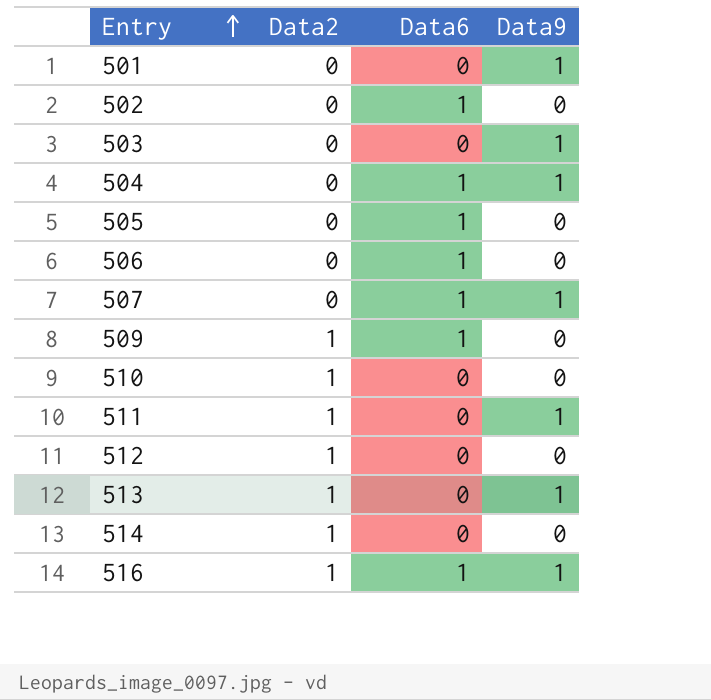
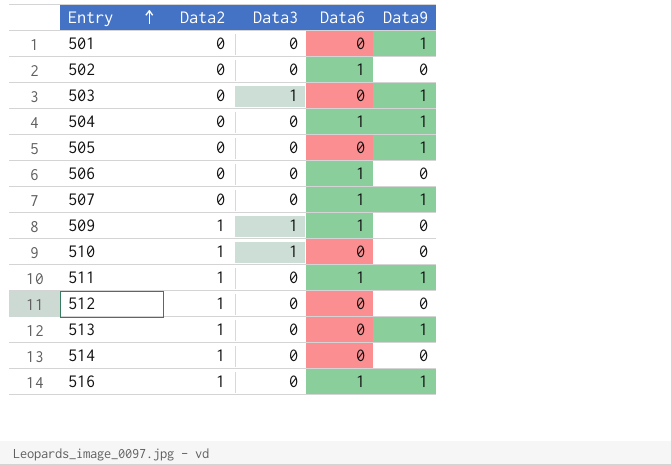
column Data3 | position: none -> 3
505 | Data6: 1 -> 0
505 | Data9: 0 -> 1
511 | Data6: 0 -> 1

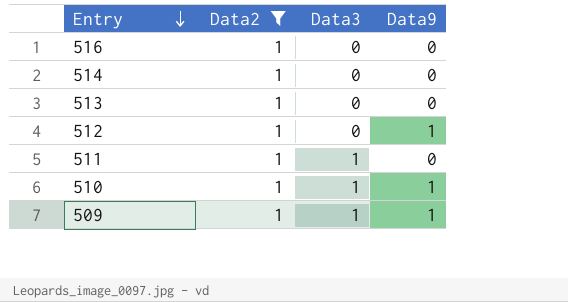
filter: none -> Data2 = 1
row order: Entry ascending -> Entry descending
column Data6 | position: 4 -> none
516 | Data9: 1 -> 0
513 | Data9: 1 -> 0
512 | Data9: 0 -> 1
511 | Data3: 0 -> 1
511 | Data9: 1 -> 0
510 | Data9: 0 -> 1
509 | Data9: 0 -> 1

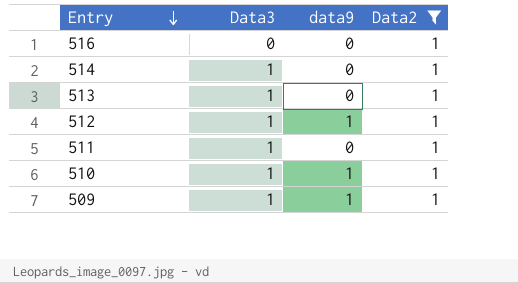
column name: Data9 -> data9
column Data2 | position: 2 -> 4
514 | Data3: 0 -> 1
513 | Data3: 0 -> 1
512 | Data3: 0 -> 1

